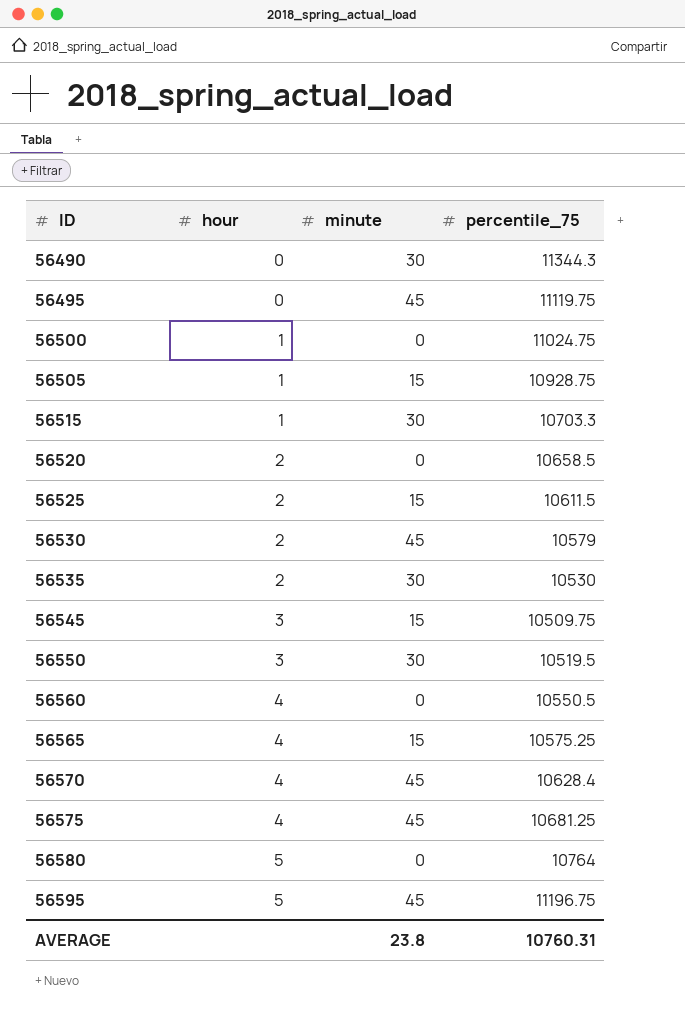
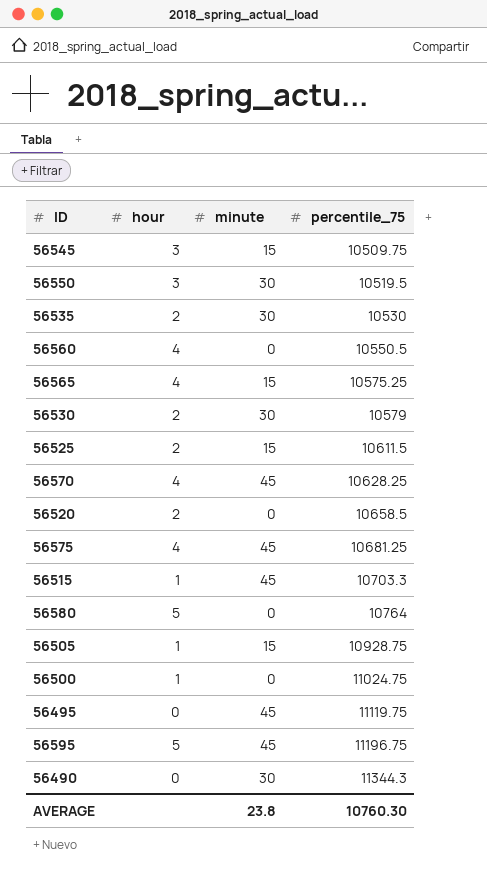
row order: ID ascending -> percentile_75 ascending
56530 | minute: 45 -> 30
56570 | percentile_75: 10628.4 -> 10628.25
56515 | minute: 30 -> 45
AVERAGE | percentile_75: 10760.31 -> 10760.30

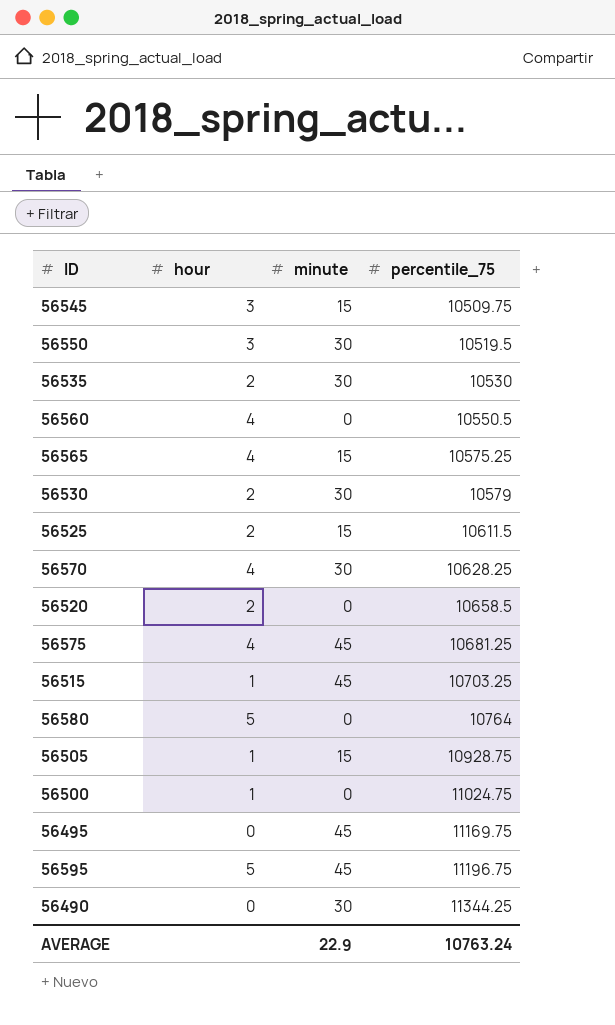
56570 | minute: 45 -> 30
56515 | percentile_75: 10703.3 -> 10703.25
56495 | percentile_75: 11119.75 -> 11169.75
56490 | percentile_75: 11344.3 -> 11344.25
AVERAGE | minute: 23.8 -> 22.9
AVERAGE | percentile_75: 10760.30 -> 10763.24

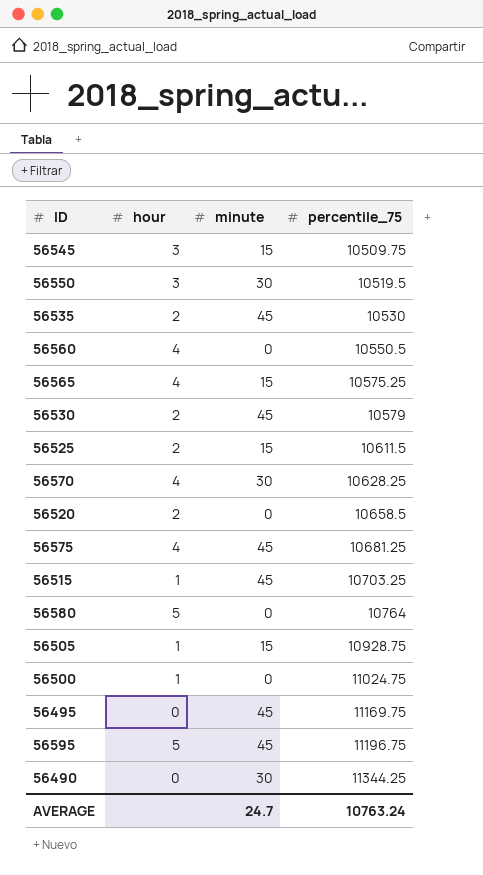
56535 | minute: 30 -> 45
56530 | minute: 30 -> 45
AVERAGE | minute: 22.9 -> 24.7

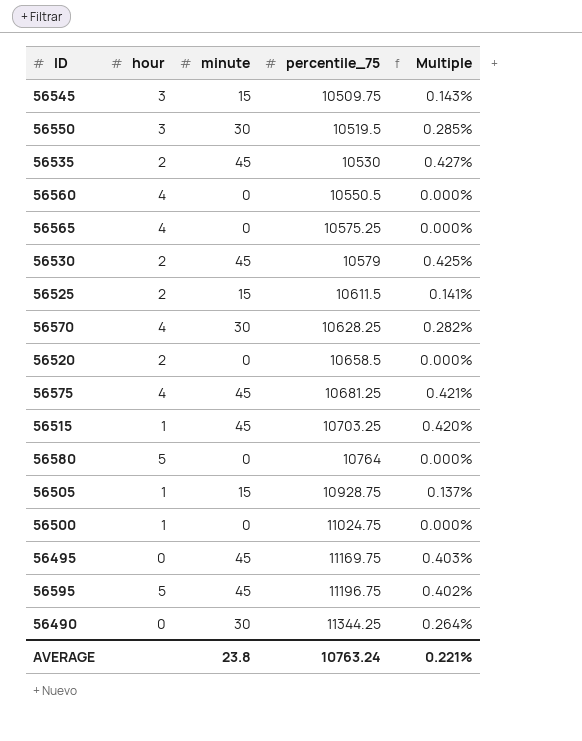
column Multiple | formula: none -> [minute] / [percentile_75]
56565 | minute: 15 -> 0
AVERAGE | minute: 24.7 -> 23.8

